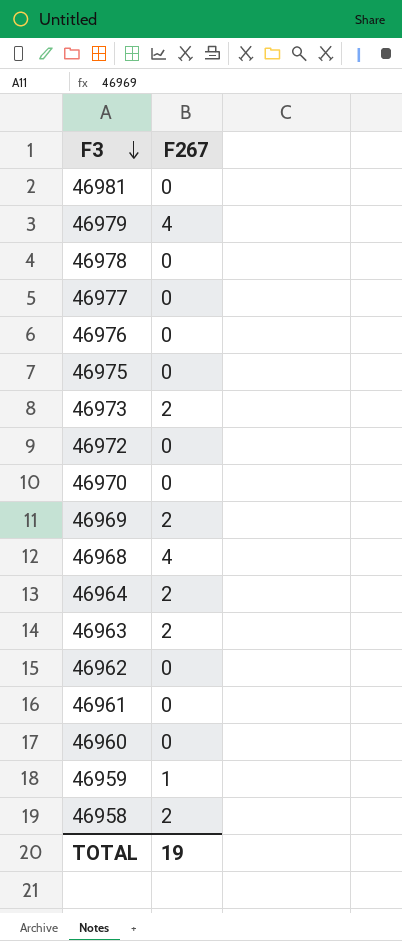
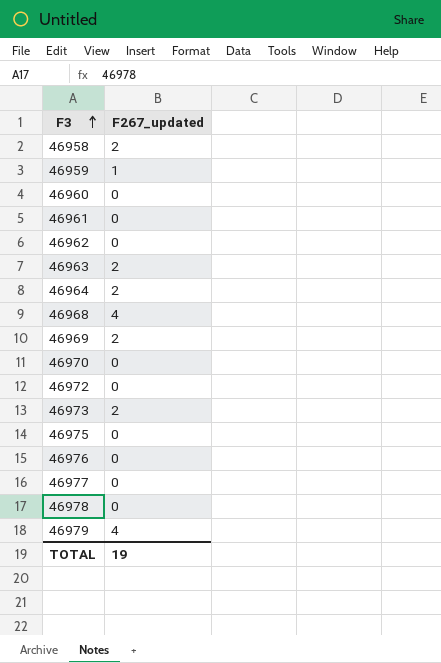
row order: F3 descending -> F3 ascending
column name: F267 -> F267_updated
row 46981: 0 -> none

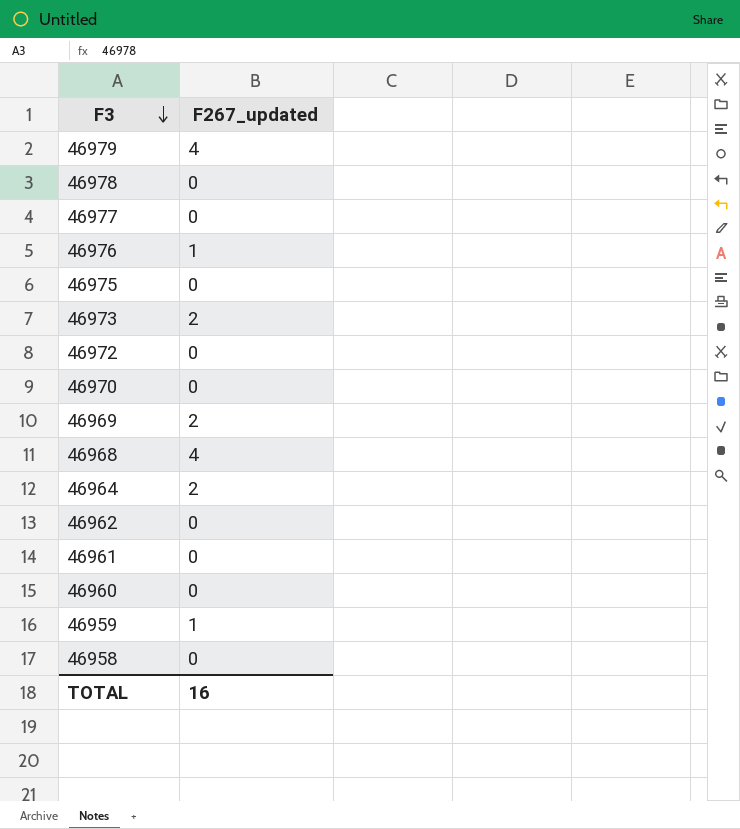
row order: F3 ascending -> F3 descending
row 46963: 2 -> none
46976 | F267_updated: 0 -> 1
46958 | F267_updated: 2 -> 0
TOTAL | F267_updated: 19 -> 16

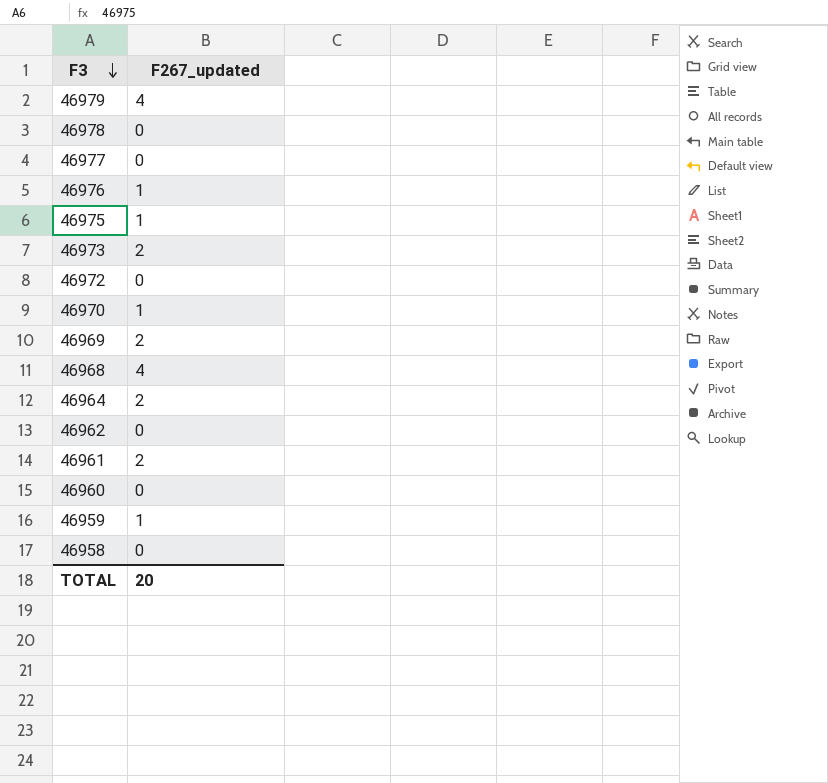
46975 | F267_updated: 0 -> 1
46970 | F267_updated: 0 -> 1
46961 | F267_updated: 0 -> 2
TOTAL | F267_updated: 16 -> 20

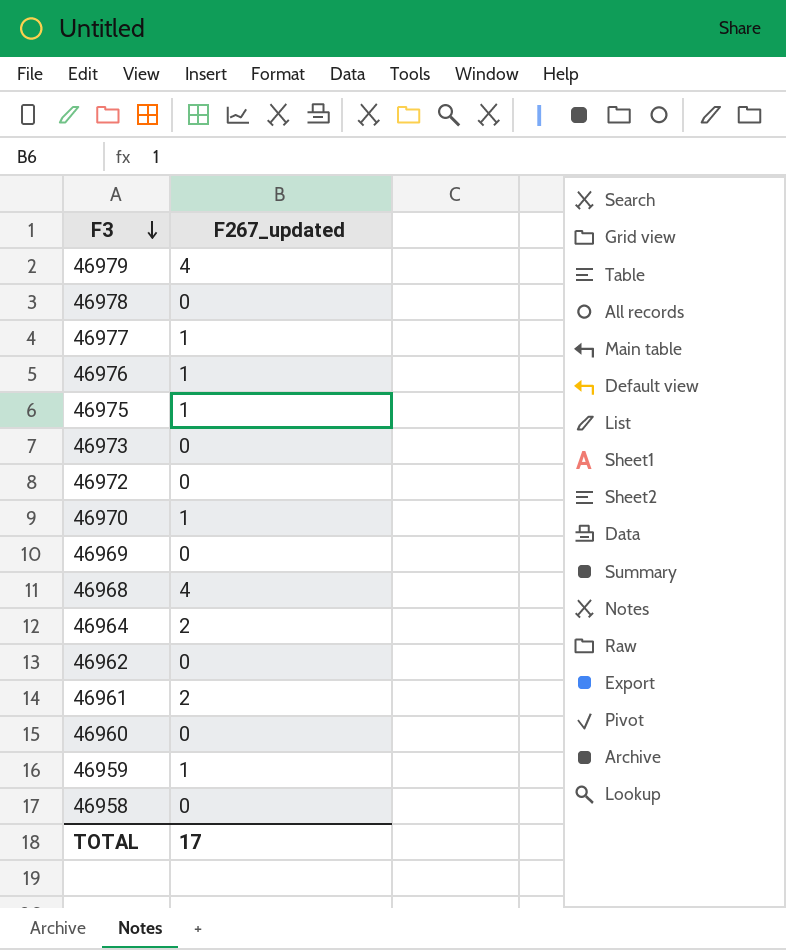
46977 | F267_updated: 0 -> 1
46973 | F267_updated: 2 -> 0
46969 | F267_updated: 2 -> 0
TOTAL | F267_updated: 20 -> 17

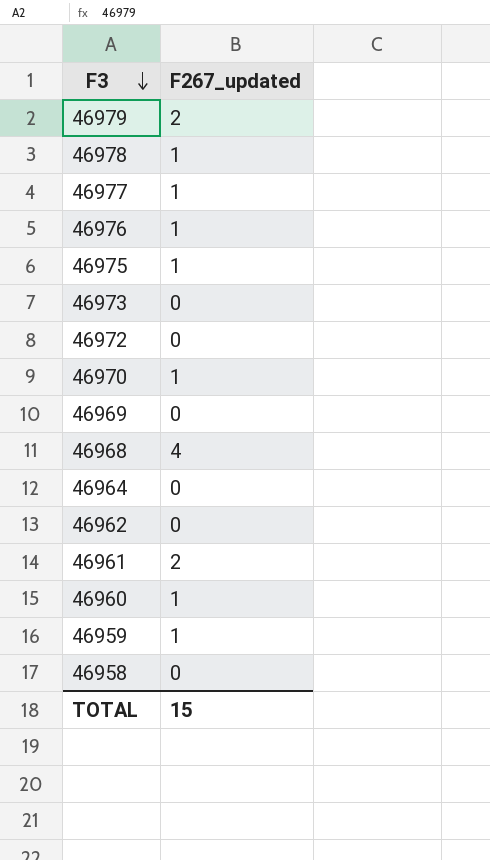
46979 | F267_updated: 4 -> 2
46978 | F267_updated: 0 -> 1
46964 | F267_updated: 2 -> 0
46960 | F267_updated: 0 -> 1
TOTAL | F267_updated: 17 -> 15

